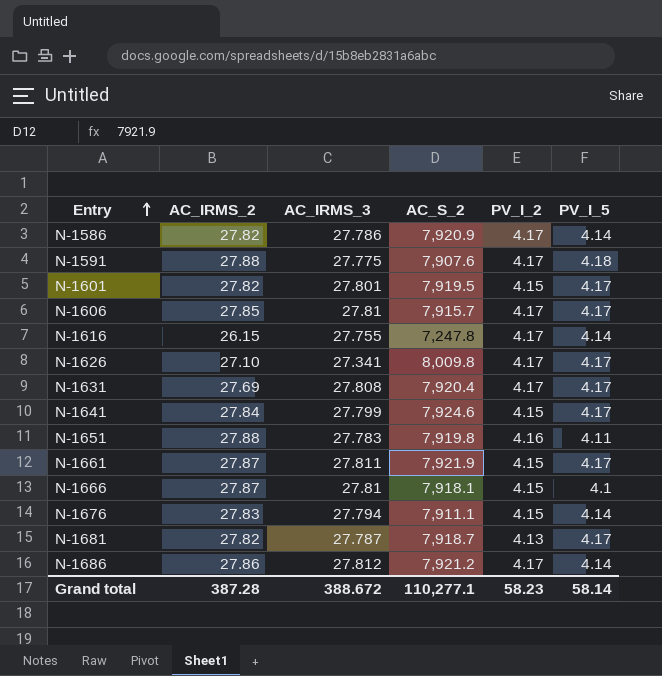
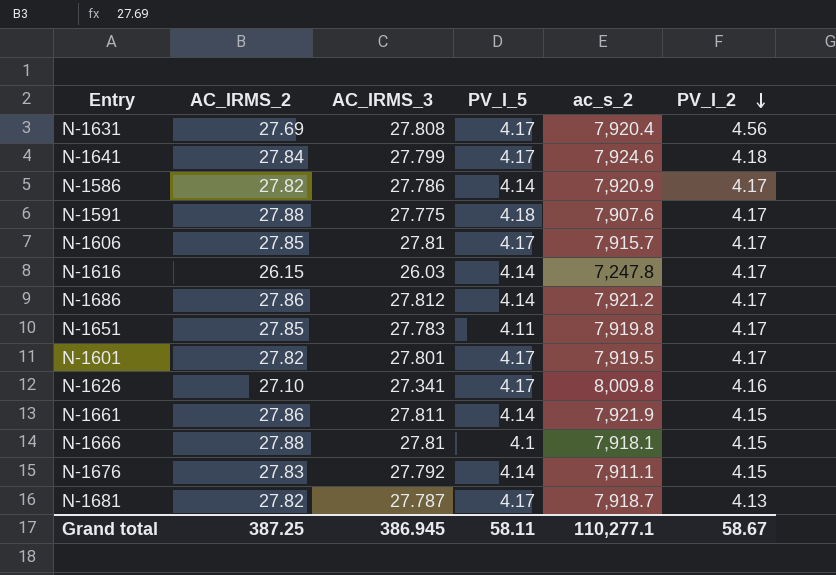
row order: Entry ascending -> PV_I_2 descending
column PV_I_5 | position: 6 -> 4
column name: AC_S_2 -> ac_s_2
N-1631 | PV_I_2: 4.17 -> 4.56
N-1641 | PV_I_2: 4.15 -> 4.18
N-1616 | AC_IRMS_3: 27.755 -> 26.03
N-1651 | AC_IRMS_2: 27.88 -> 27.85
N-1651 | PV_I_2: 4.16 -> 4.17
N-1601 | PV_I_2: 4.15 -> 4.17
N-1626 | PV_I_2: 4.17 -> 4.16
N-1661 | AC_IRMS_2: 27.87 -> 27.86
N-1661 | PV_I_5: 4.17 -> 4.14
N-1666 | AC_IRMS_2: 27.87 -> 27.88
N-1676 | AC_IRMS_3: 27.794 -> 27.792
Grand total | AC_IRMS_2: 387.28 -> 387.25
Grand total | AC_IRMS_3: 388.672 -> 386.945
Grand total | PV_I_5: 58.14 -> 58.11
Grand total | PV_I_2: 58.23 -> 58.67

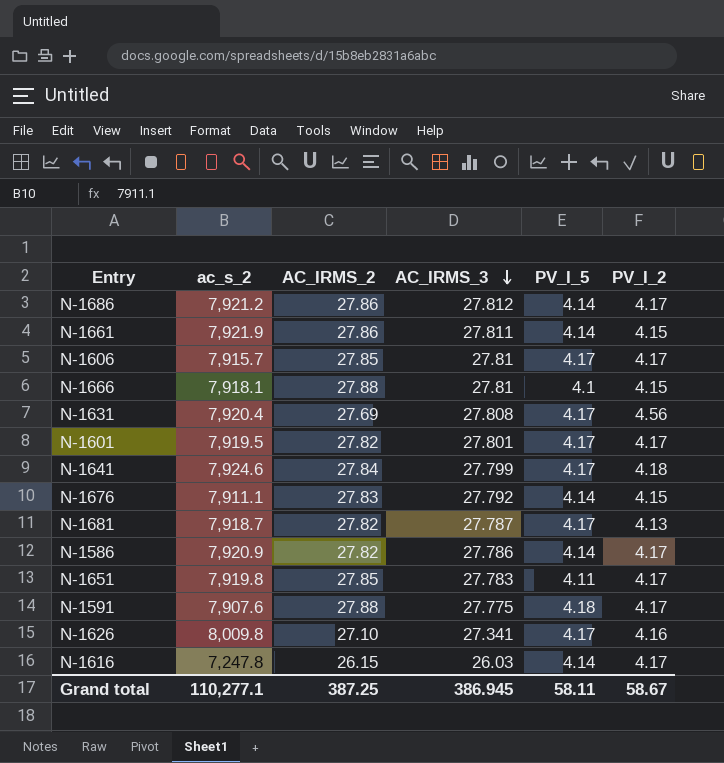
row order: PV_I_2 descending -> AC_IRMS_3 descending
column ac_s_2 | position: 5 -> 2

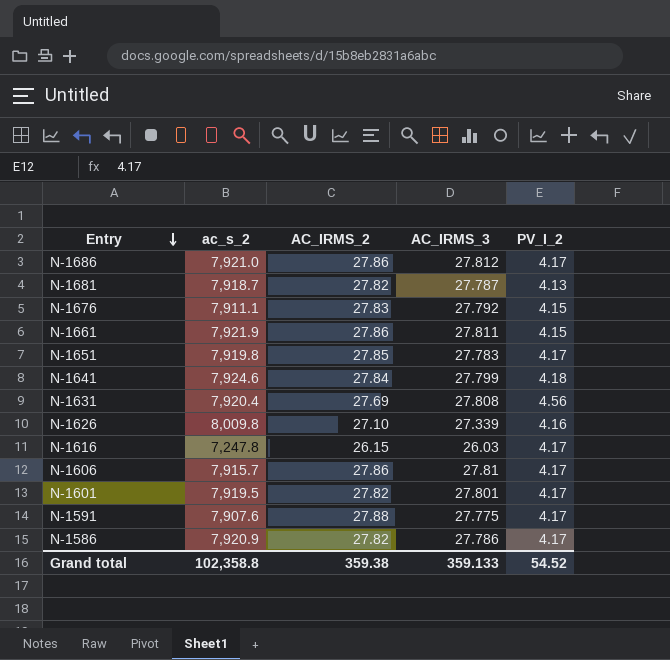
row order: AC_IRMS_3 descending -> Entry descending
column PV_I_5 | position: 5 -> none
row N-1666: 7,918.1 | 27.88 | 27.81 | 4.1 | 4.15 -> none
N-1686 | ac_s_2: 7,921.2 -> 7,921.0
N-1626 | AC_IRMS_3: 27.341 -> 27.339
N-1606 | AC_IRMS_2: 27.85 -> 27.86
Grand total | ac_s_2: 110,277.1 -> 102,358.8
Grand total | AC_IRMS_2: 387.25 -> 359.38
Grand total | AC_IRMS_3: 386.945 -> 359.133
Grand total | PV_I_2: 58.67 -> 54.52

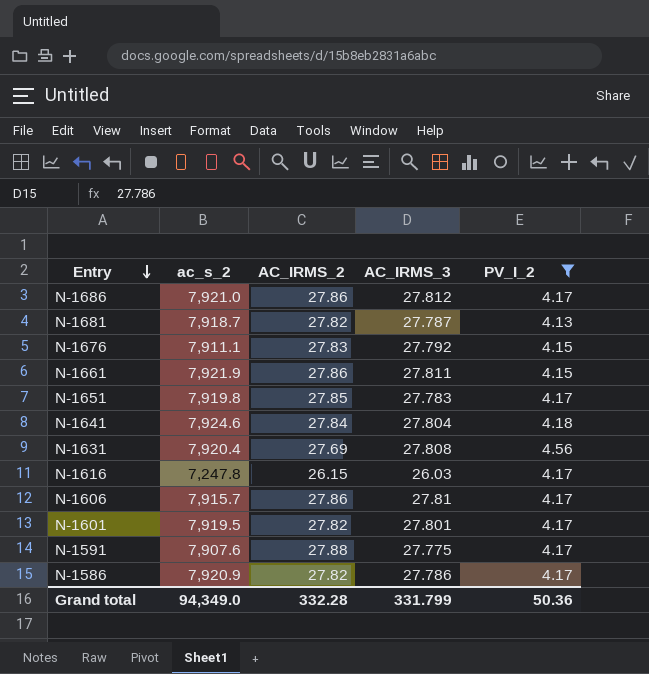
filter: none -> PV_I_2 != 4.16
N-1641 | AC_IRMS_3: 27.799 -> 27.804
Grand total | ac_s_2: 102,358.8 -> 94,349.0
Grand total | AC_IRMS_2: 359.38 -> 332.28
Grand total | AC_IRMS_3: 359.133 -> 331.799
Grand total | PV_I_2: 54.52 -> 50.36

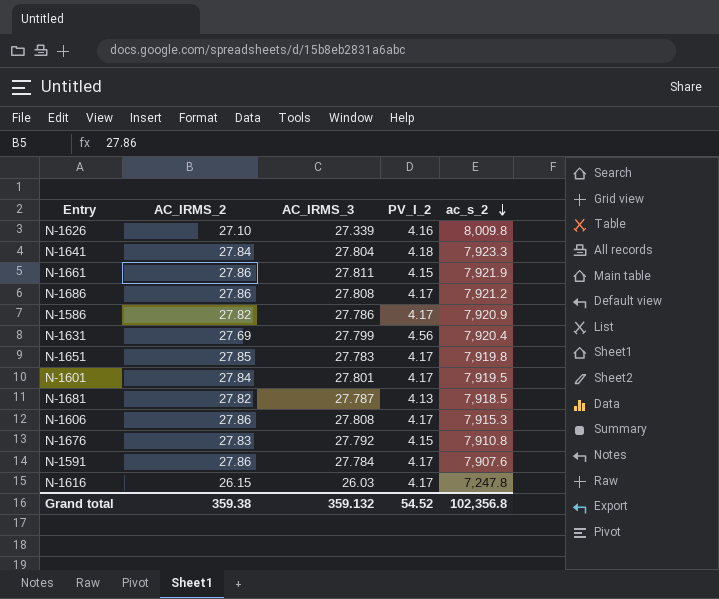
filter: PV_I_2 != 4.16 -> none
row order: Entry descending -> ac_s_2 descending
column ac_s_2 | position: 2 -> 5
N-1641 | ac_s_2: 7,924.6 -> 7,923.3
N-1686 | AC_IRMS_3: 27.812 -> 27.808
N-1686 | ac_s_2: 7,921.0 -> 7,921.2
N-1631 | AC_IRMS_3: 27.808 -> 27.799
N-1601 | AC_IRMS_2: 27.82 -> 27.84
N-1681 | ac_s_2: 7,918.7 -> 7,918.5
N-1606 | AC_IRMS_3: 27.81 -> 27.808
N-1606 | ac_s_2: 7,915.7 -> 7,915.3
N-1676 | ac_s_2: 7,911.1 -> 7,910.8
N-1591 | AC_IRMS_2: 27.88 -> 27.86
N-1591 | AC_IRMS_3: 27.775 -> 27.784
Grand total | AC_IRMS_2: 332.28 -> 359.38
Grand total | AC_IRMS_3: 331.799 -> 359.132
Grand total | PV_I_2: 50.36 -> 54.52
Grand total | ac_s_2: 94,349.0 -> 102,356.8

